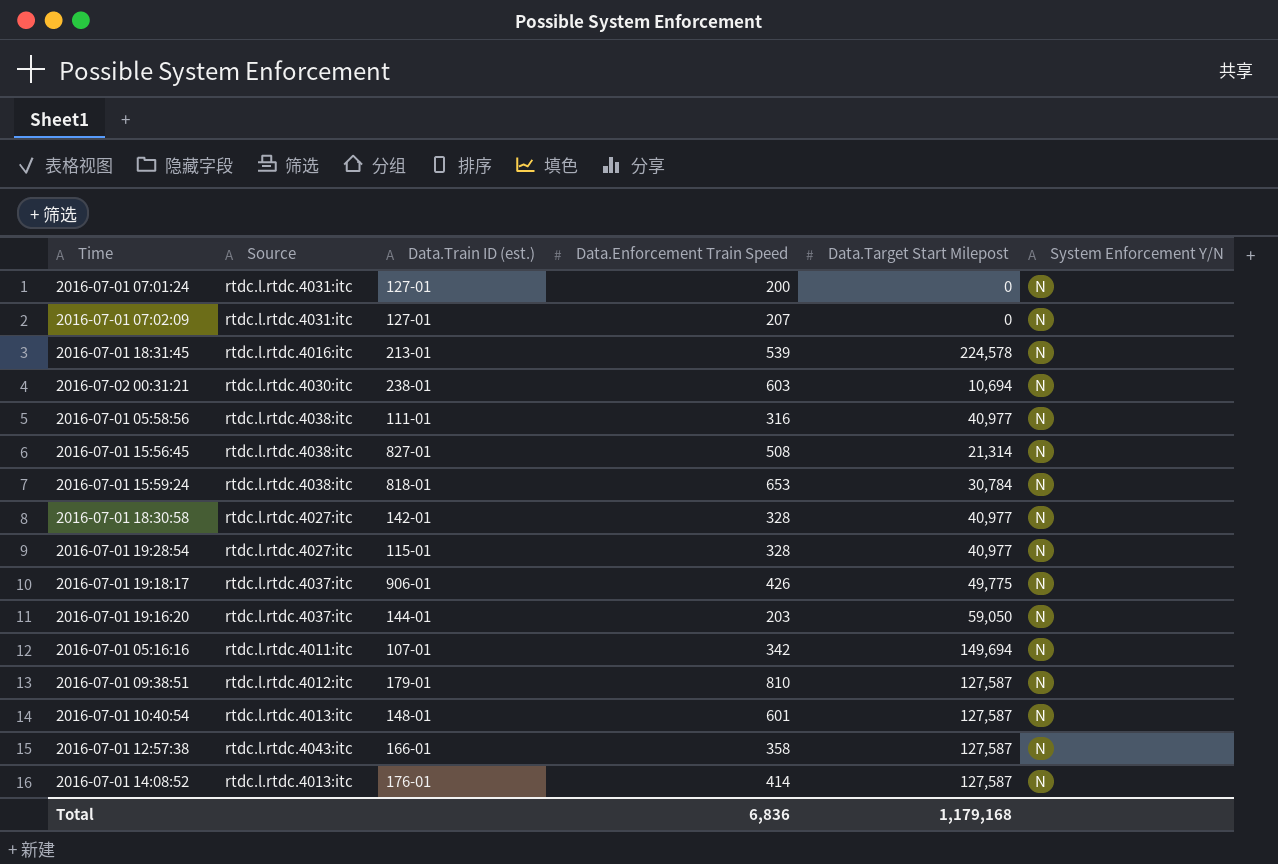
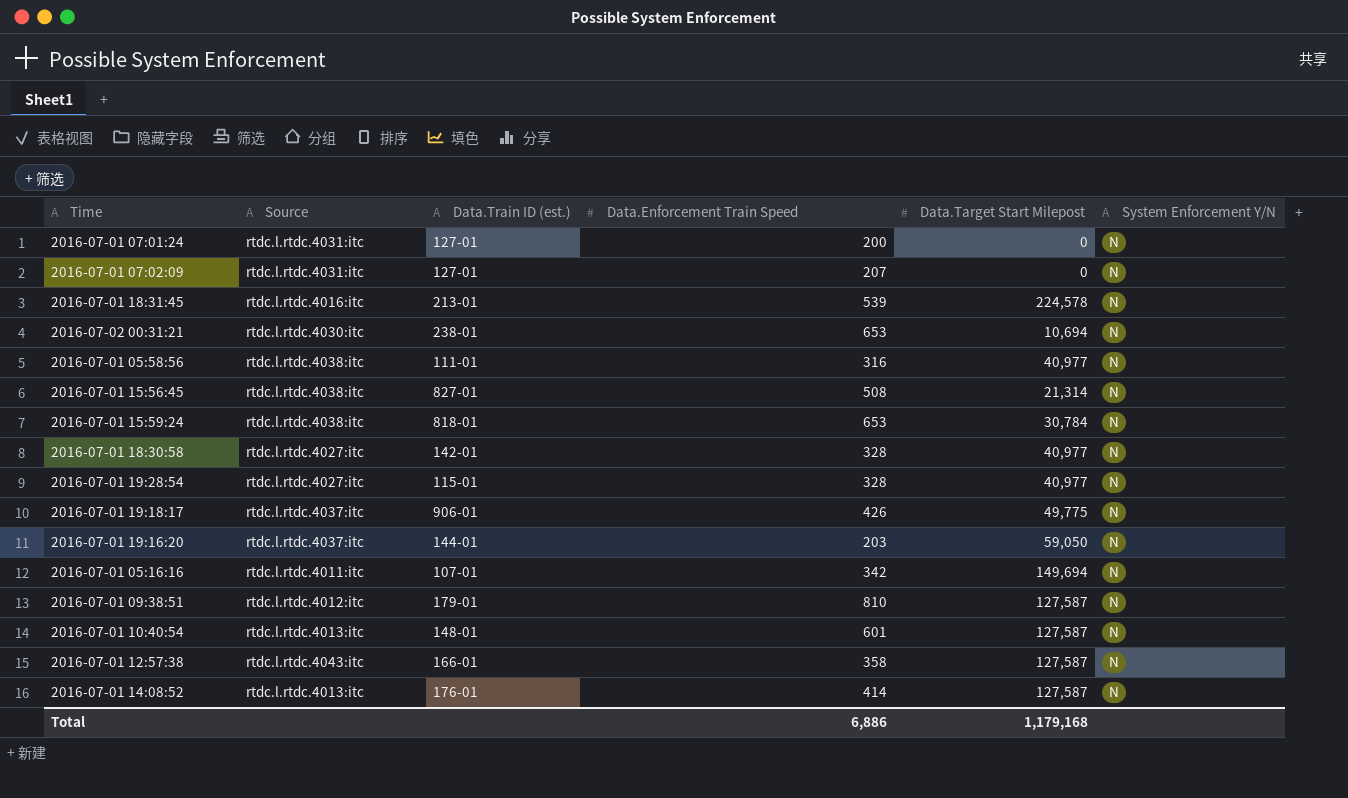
2016-07-02 00:31:21 | Data.Enforcement Train Speed: 603 -> 653
Total | Data.Enforcement Train Speed: 6,836 -> 6,886

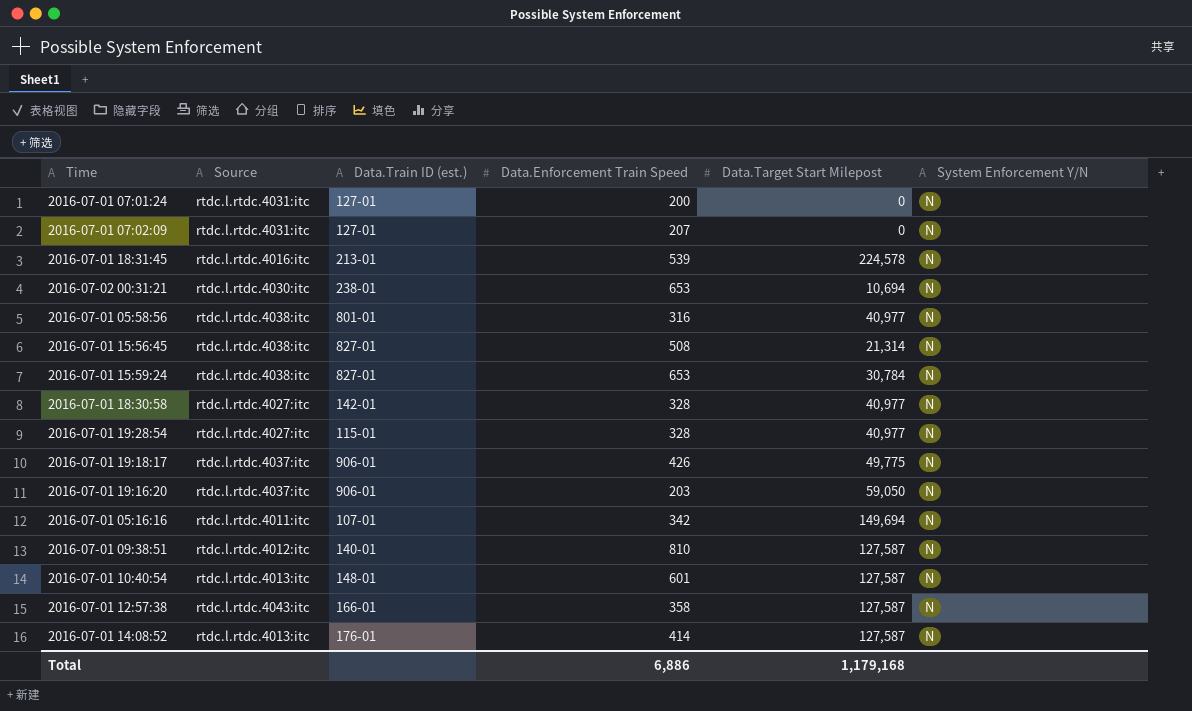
2016-07-01 05:58:56 | Data.Train ID (est.): 111-01 -> 801-01
2016-07-01 15:59:24 | Data.Train ID (est.): 818-01 -> 827-01
2016-07-01 19:16:20 | Data.Train ID (est.): 144-01 -> 906-01
2016-07-01 09:38:51 | Data.Train ID (est.): 179-01 -> 140-01

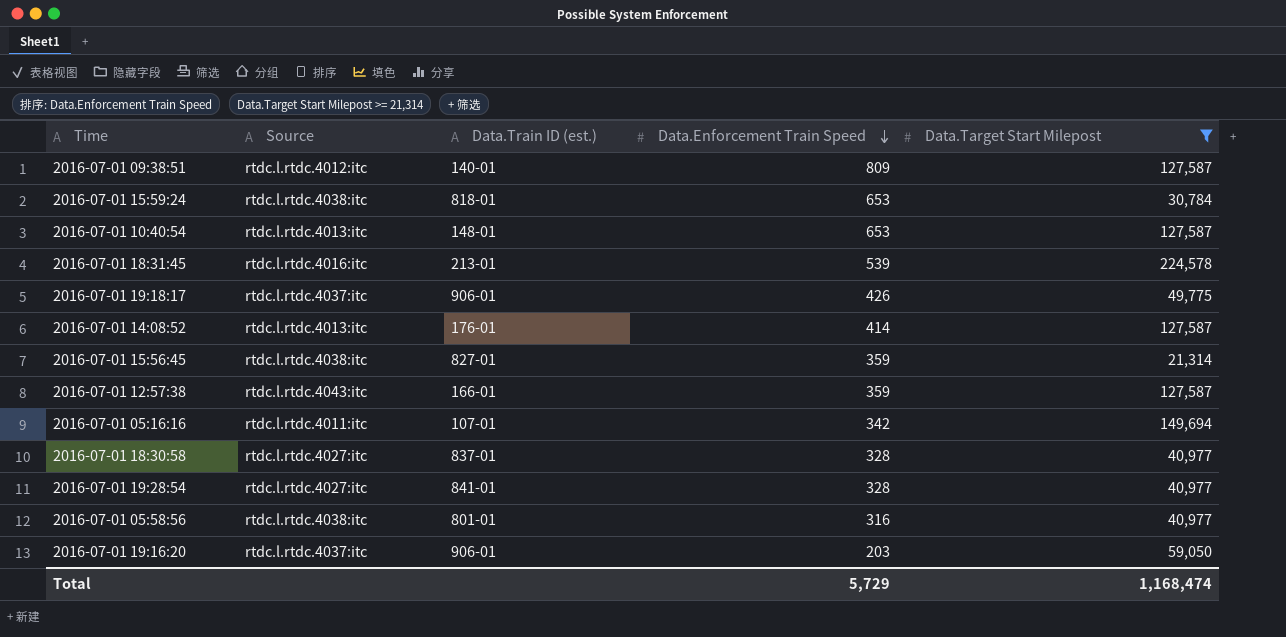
filter: none -> Data.Target Start Milepost >= 21,314
row order: none -> Data.Enforcement Train Speed descending
column System Enforcement Y/N | position: 6 -> none
2016-07-01 09:38:51 | Data.Enforcement Train Speed: 810 -> 809
2016-07-01 15:59:24 | Data.Train ID (est.): 827-01 -> 818-01
2016-07-01 10:40:54 | Data.Enforcement Train Speed: 601 -> 653
2016-07-01 15:56:45 | Data.Enforcement Train Speed: 508 -> 359
2016-07-01 12:57:38 | Data.Enforcement Train Speed: 358 -> 359
2016-07-01 18:30:58 | Data.Train ID (est.): 142-01 -> 837-01
2016-07-01 19:28:54 | Data.Train ID (est.): 115-01 -> 841-01
Total | Data.Enforcement Train Speed: 6,886 -> 5,729
Total | Data.Target Start Milepost: 1,179,168 -> 1,168,474

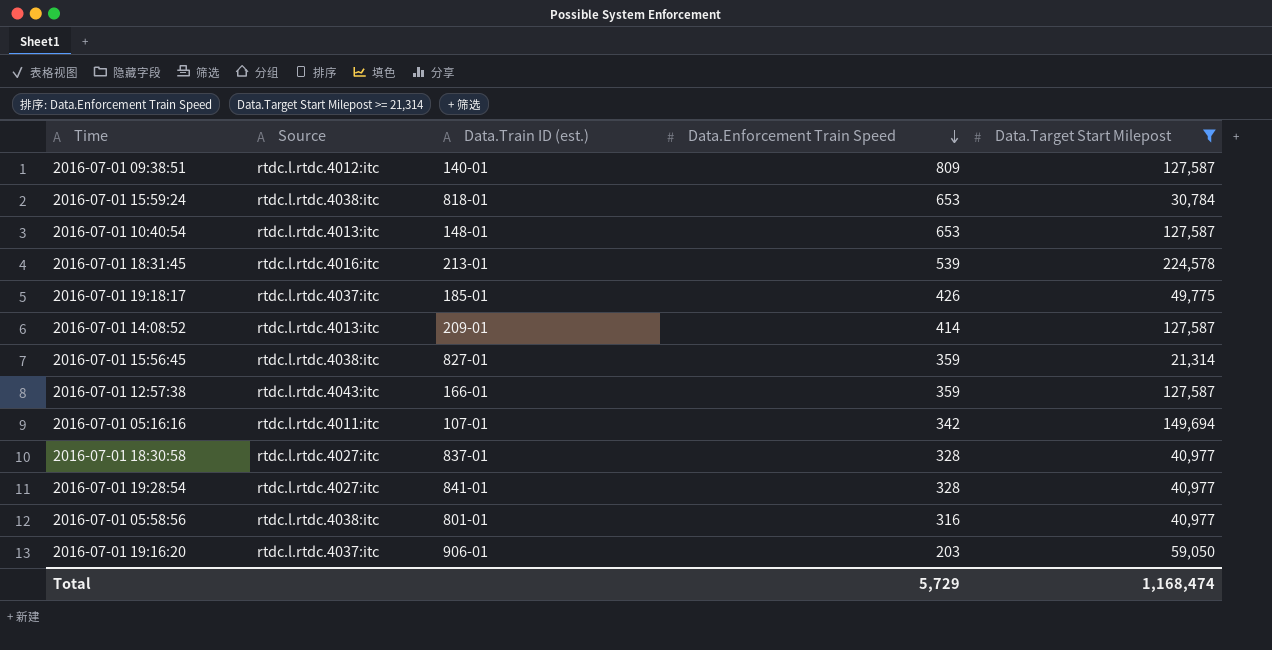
2016-07-01 19:18:17 | Data.Train ID (est.): 906-01 -> 185-01
2016-07-01 14:08:52 | Data.Train ID (est.): 176-01 -> 209-01

